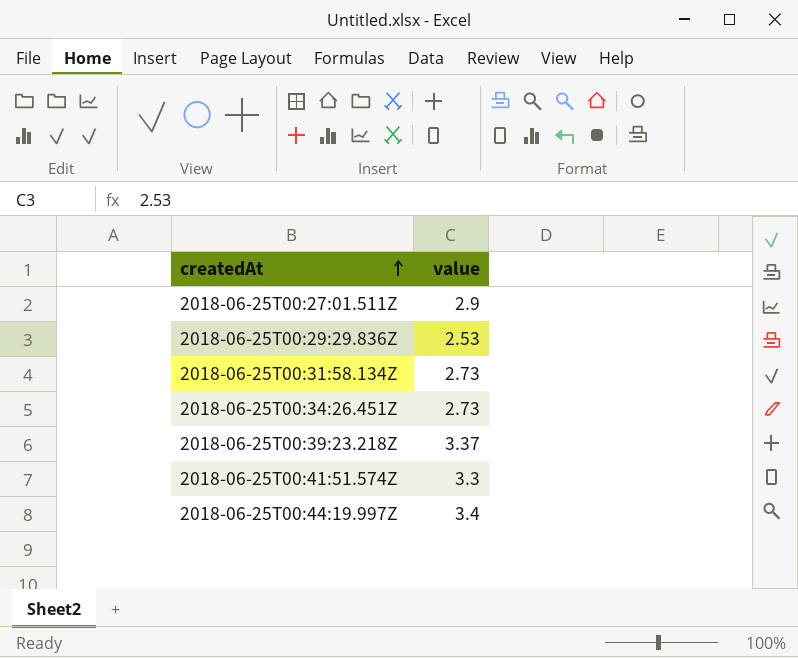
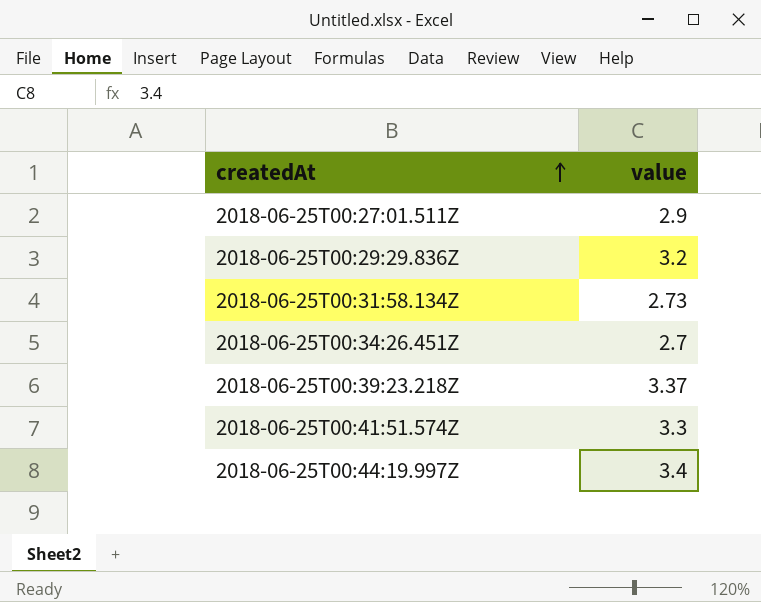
2018-06-25T00:29:29.836Z | value: 2.53 -> 3.2
2018-06-25T00:34:26.451Z | value: 2.73 -> 2.7

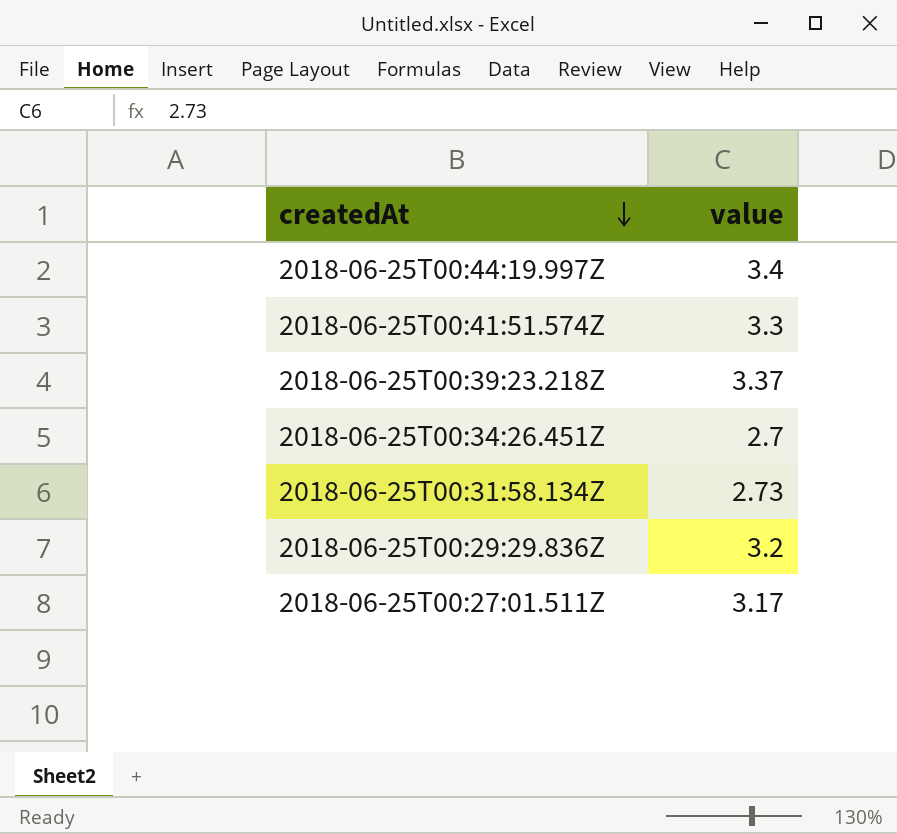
row order: createdAt ascending -> createdAt descending
2018-06-25T00:27:01.511Z | value: 2.9 -> 3.17

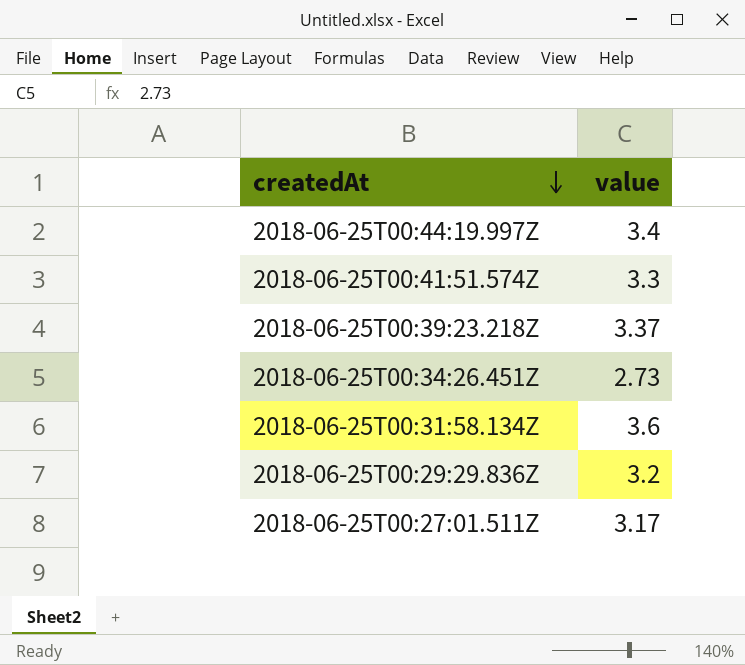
2018-06-25T00:34:26.451Z | value: 2.7 -> 2.73
2018-06-25T00:31:58.134Z | value: 2.73 -> 3.6

